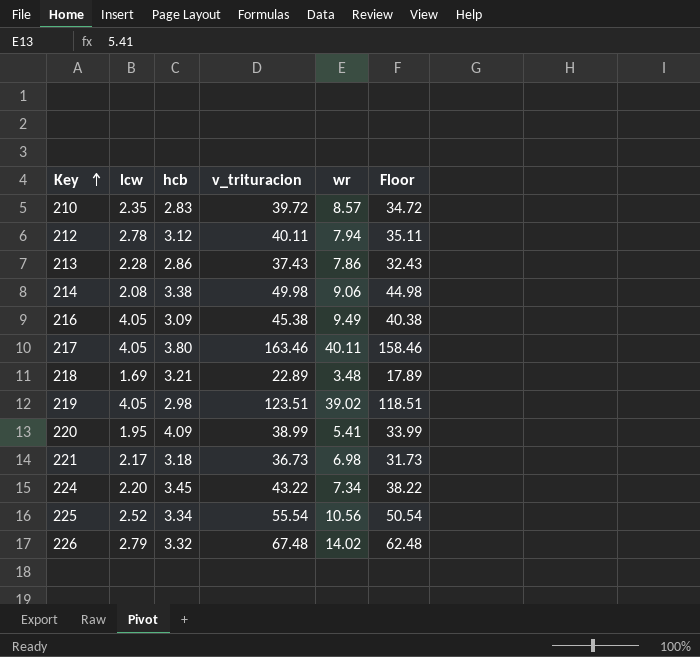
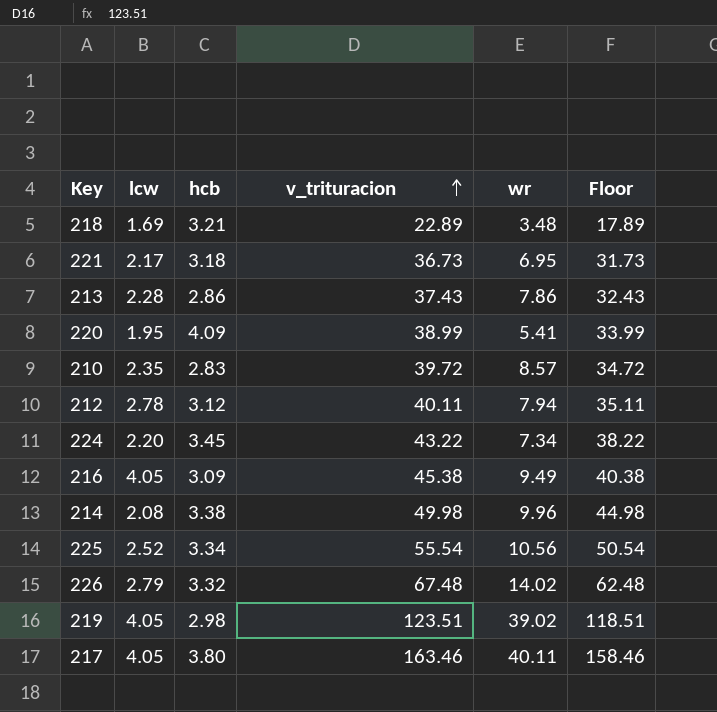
row order: Key ascending -> v_trituracion ascending
221 | wr: 6.98 -> 6.95
214 | wr: 9.06 -> 9.96

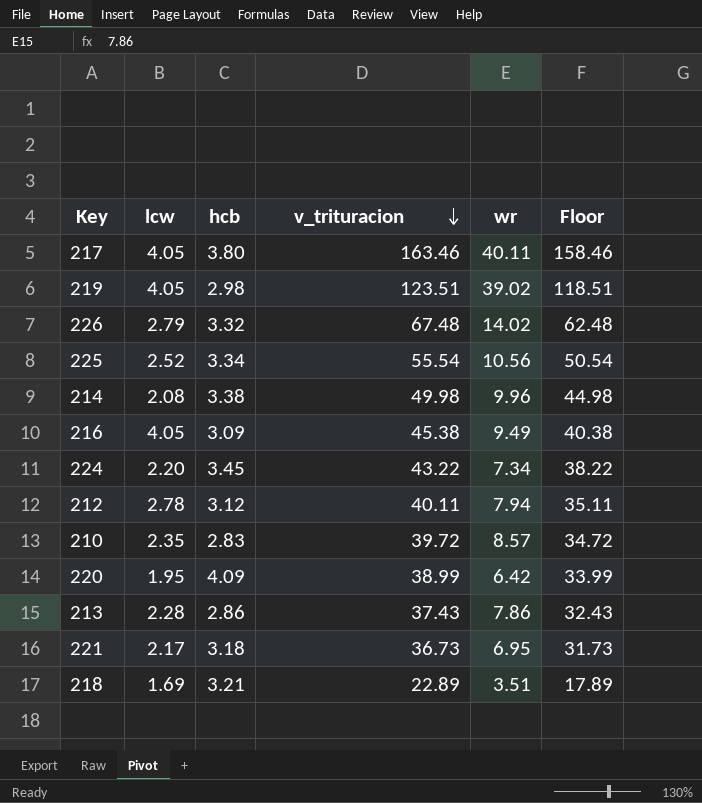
row order: v_trituracion ascending -> v_trituracion descending
220 | wr: 5.41 -> 6.42
218 | wr: 3.48 -> 3.51

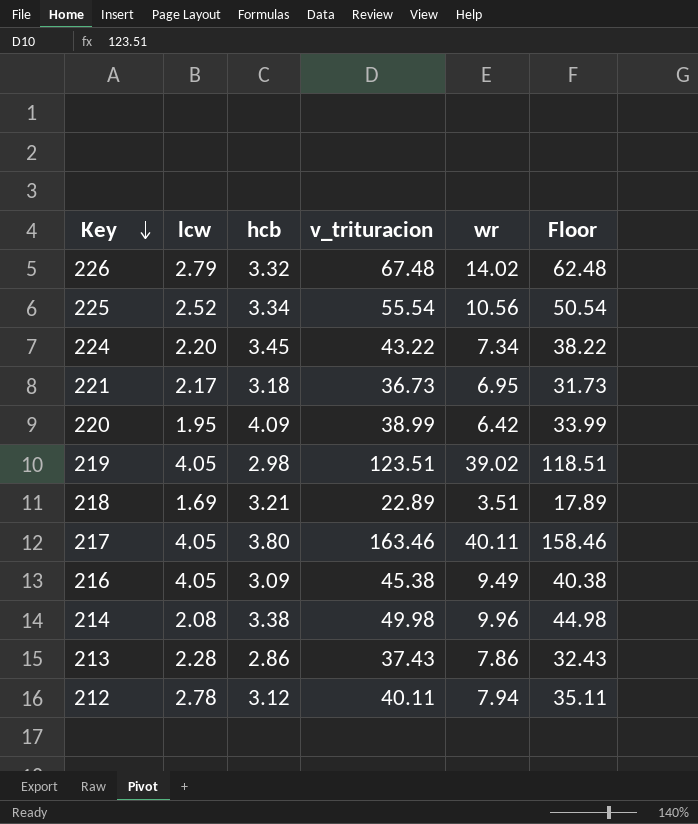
row order: v_trituracion descending -> Key descending
row 210: 2.35 | 2.83 | 39.72 | 8.57 | 34.72 -> none

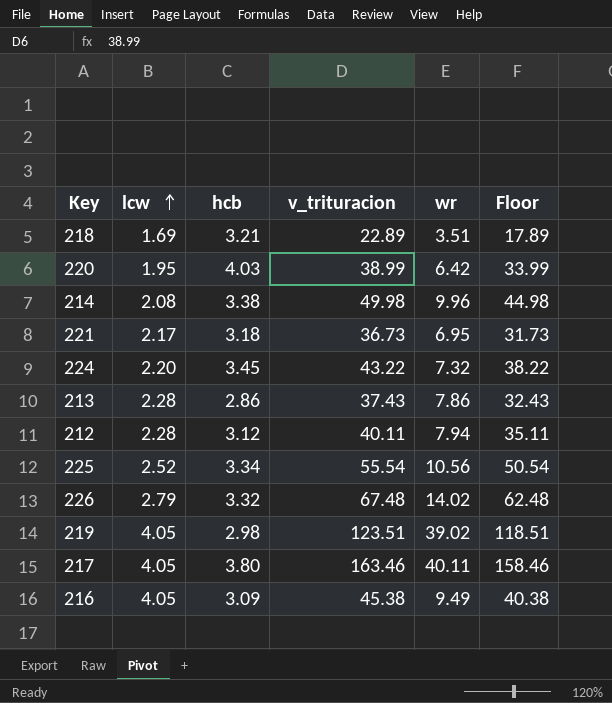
row order: Key descending -> lcw ascending
220 | hcb: 4.09 -> 4.03
224 | wr: 7.34 -> 7.32
212 | lcw: 2.78 -> 2.28

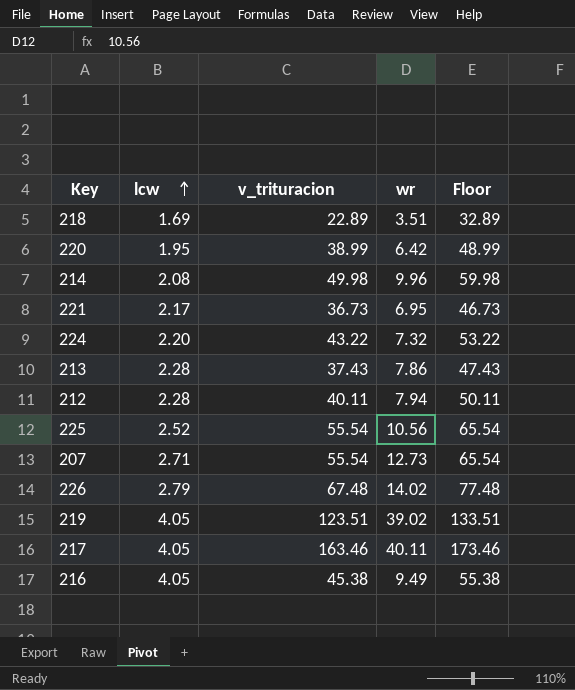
column hcb | position: 3 -> none
column Floor | formula: [v_trituracion] - 5 -> [v_trituracion] + 10
row 207: none -> 2.71 | 55.54 | 12.73 | 65.54

